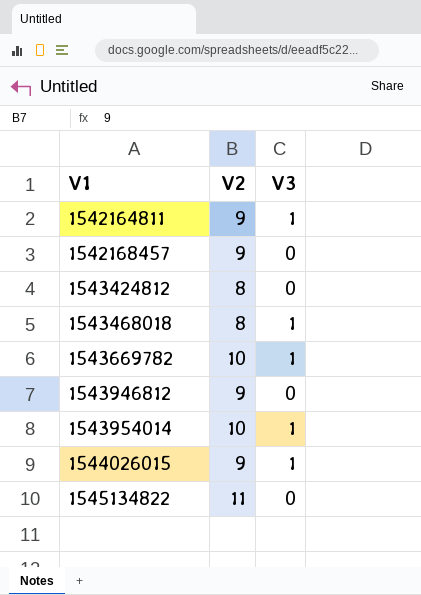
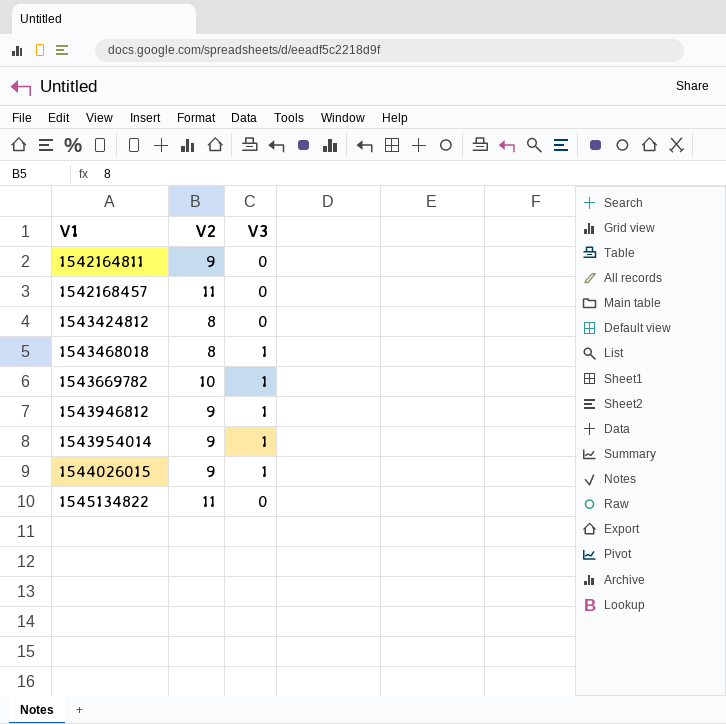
1542164811 | V3: 1 -> 0
1542168457 | V2: 9 -> 11
1543946812 | V3: 0 -> 1
1543954014 | V2: 10 -> 9

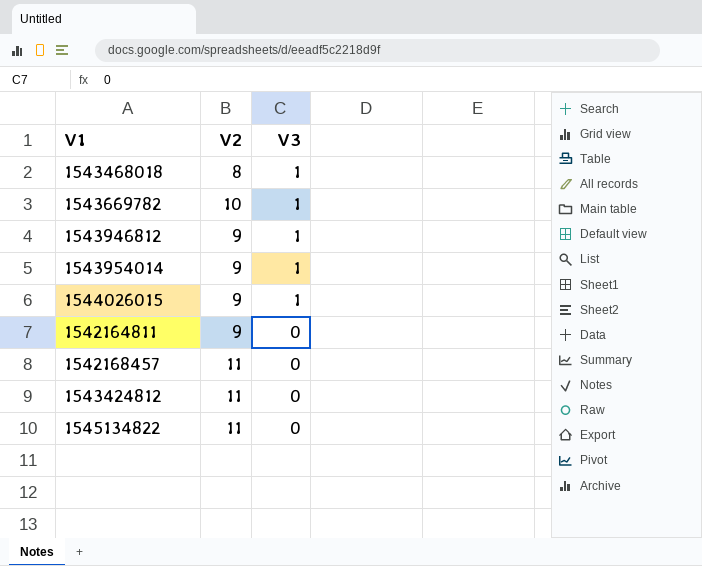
row order: V1 ascending -> V3 descending
1543424812 | V2: 8 -> 11

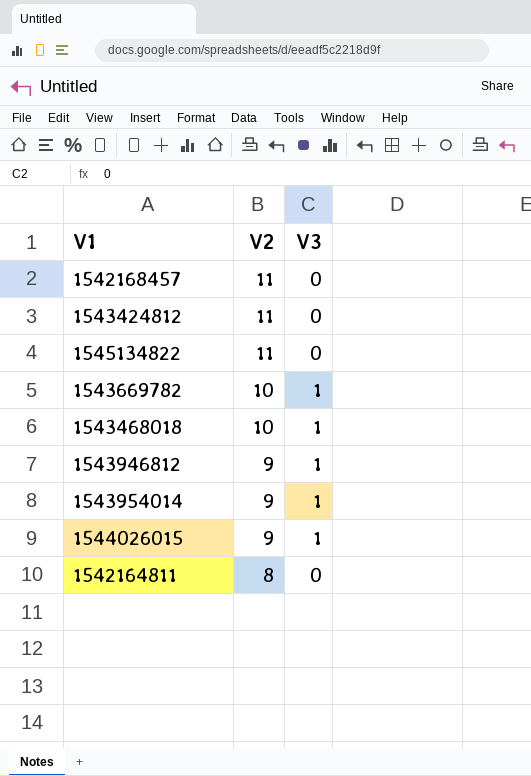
row order: V3 descending -> V2 descending
1543468018 | V2: 8 -> 10
1542164811 | V2: 9 -> 8

